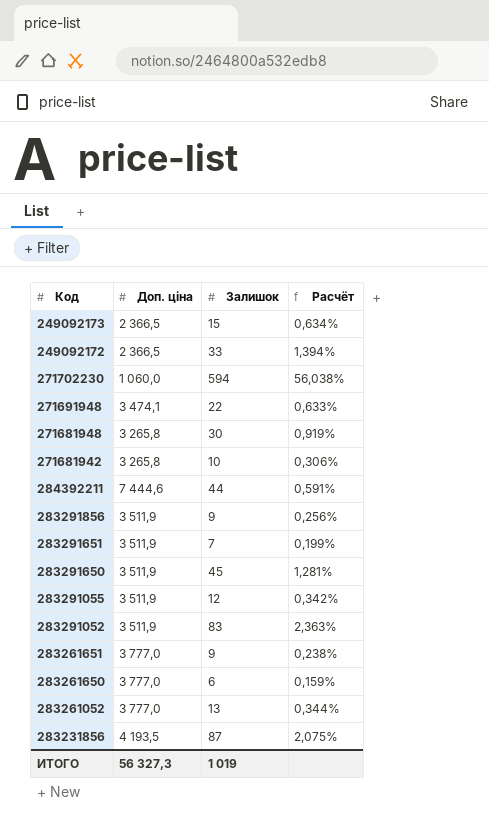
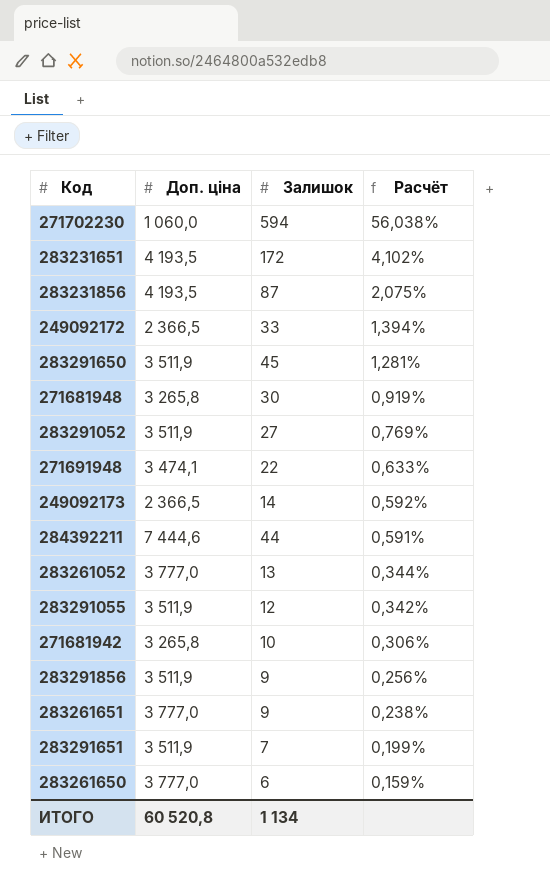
row order: none -> Расчёт descending
row 283231651: none -> 4 193,5 | 172 | 4,102%
283291052 | Залишок: 83 -> 27
283291052 | Расчёт: 2,363% -> 0,769%
249092173 | Залишок: 15 -> 14
249092173 | Расчёт: 0,634% -> 0,592%
ИТОГО | Доп. ціна: 56 327,3 -> 60 520,8
ИТОГО | Залишок: 1 019 -> 1 134

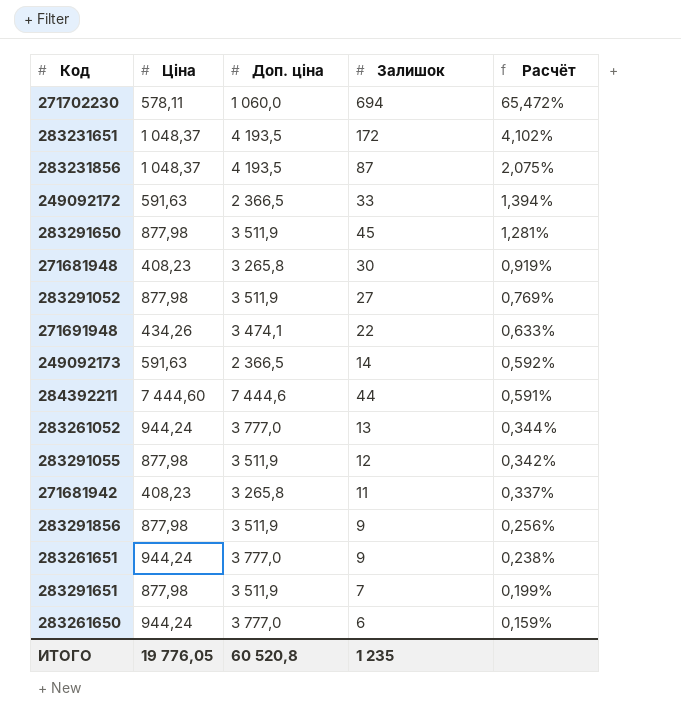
column Ціна | position: none -> 2
271702230 | Залишок: 594 -> 694
271702230 | Расчёт: 56,038% -> 65,472%
271681942 | Залишок: 10 -> 11
271681942 | Расчёт: 0,306% -> 0,337%
ИТОГО | Залишок: 1 134 -> 1 235

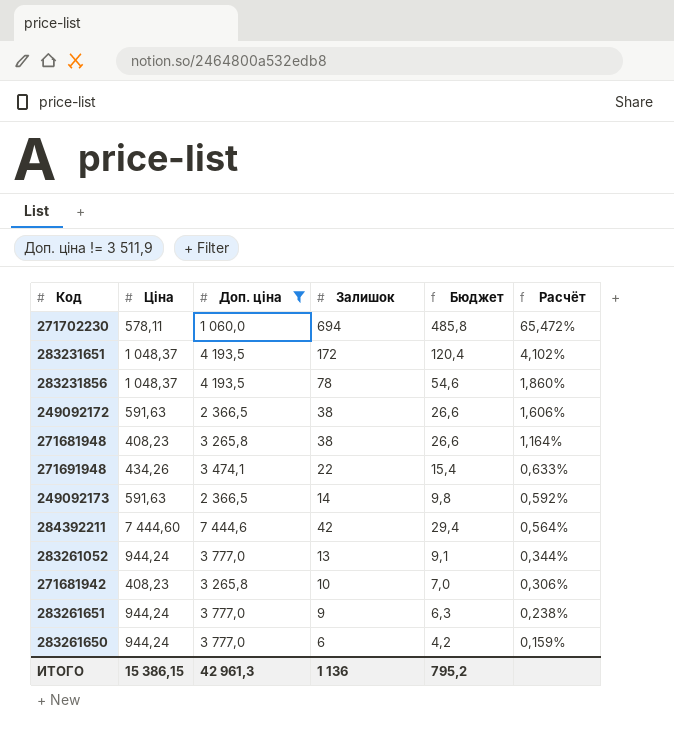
filter: none -> Доп. ціна != 3 511,9
column Бюджет | formula: none -> [Залишок] * 0,7
283231856 | Залишок: 87 -> 78
283231856 | Расчёт: 2,075% -> 1,860%
249092172 | Залишок: 33 -> 38
249092172 | Расчёт: 1,394% -> 1,606%
271681948 | Залишок: 30 -> 38
271681948 | Расчёт: 0,919% -> 1,164%
284392211 | Залишок: 44 -> 42
284392211 | Расчёт: 0,591% -> 0,564%
271681942 | Залишок: 11 -> 10
271681942 | Расчёт: 0,337% -> 0,306%
ИТОГО | Ціна: 19 776,05 -> 15 386,15
ИТОГО | Доп. ціна: 60 520,8 -> 42 961,3
ИТОГО | Залишок: 1 235 -> 1 136

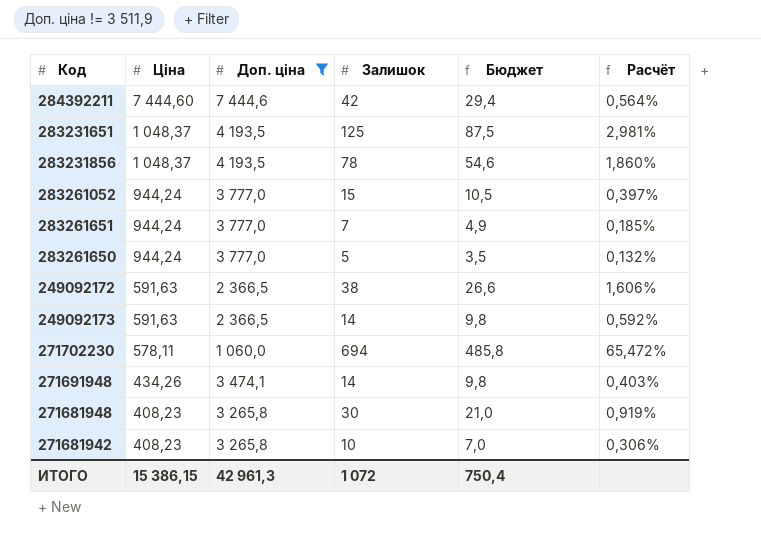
row order: Расчёт descending -> Ціна descending
283231651 | Залишок: 172 -> 125
283231651 | Бюджет: 120,4 -> 87,5
283231651 | Расчёт: 4,102% -> 2,981%
283261052 | Залишок: 13 -> 15
283261052 | Бюджет: 9,1 -> 10,5
283261052 | Расчёт: 0,344% -> 0,397%
283261651 | Залишок: 9 -> 7
283261651 | Бюджет: 6,3 -> 4,9
283261651 | Расчёт: 0,238% -> 0,185%
283261650 | Залишок: 6 -> 5
283261650 | Бюджет: 4,2 -> 3,5
283261650 | Расчёт: 0,159% -> 0,132%
271691948 | Залишок: 22 -> 14
271691948 | Бюджет: 15,4 -> 9,8
271691948 | Расчёт: 0,633% -> 0,403%
271681948 | Залишок: 38 -> 30
271681948 | Бюджет: 26,6 -> 21,0
271681948 | Расчёт: 1,164% -> 0,919%
ИТОГО | Залишок: 1 136 -> 1 072
ИТОГО | Бюджет: 795,2 -> 750,4

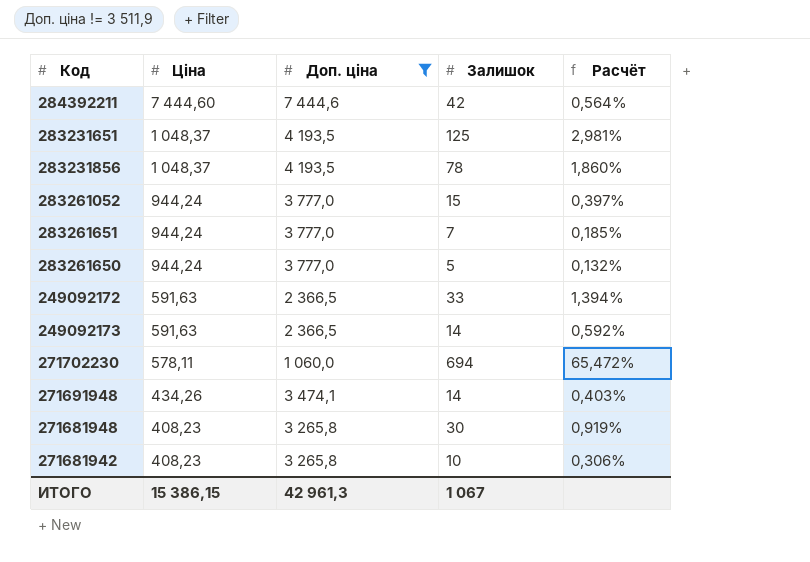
column Бюджет | formula: [Залишок] * 0,7 -> none
249092172 | Залишок: 38 -> 33
249092172 | Расчёт: 1,606% -> 1,394%
ИТОГО | Залишок: 1 072 -> 1 067

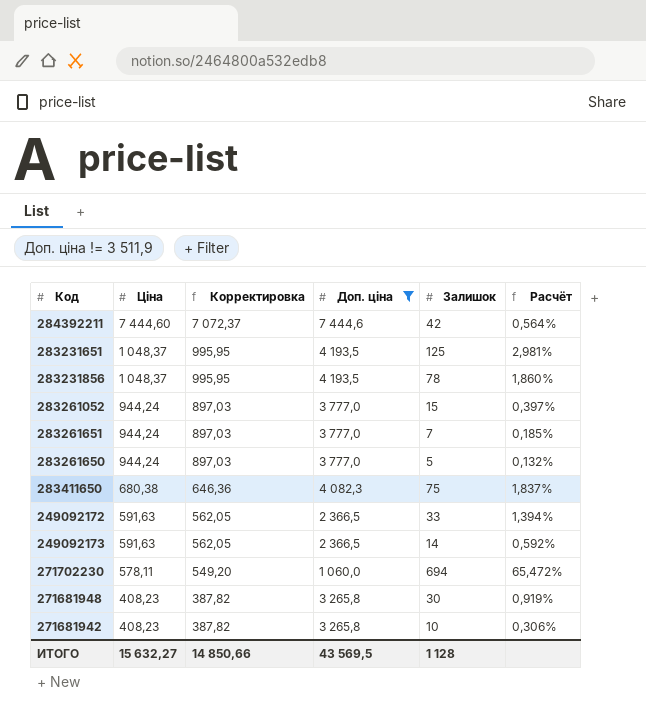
column Корректировка | formula: none -> [Ціна] * 0,95
row 271691948: 434,26 | 3 474,1 | 14 | 0,403% -> none
row 283411650: none -> 680,38 | 646,36 | 4 082,3 | 75 | 1,837%
ИТОГО | Ціна: 15 386,15 -> 15 632,27
ИТОГО | Доп. ціна: 42 961,3 -> 43 569,5
ИТОГО | Залишок: 1 067 -> 1 128

